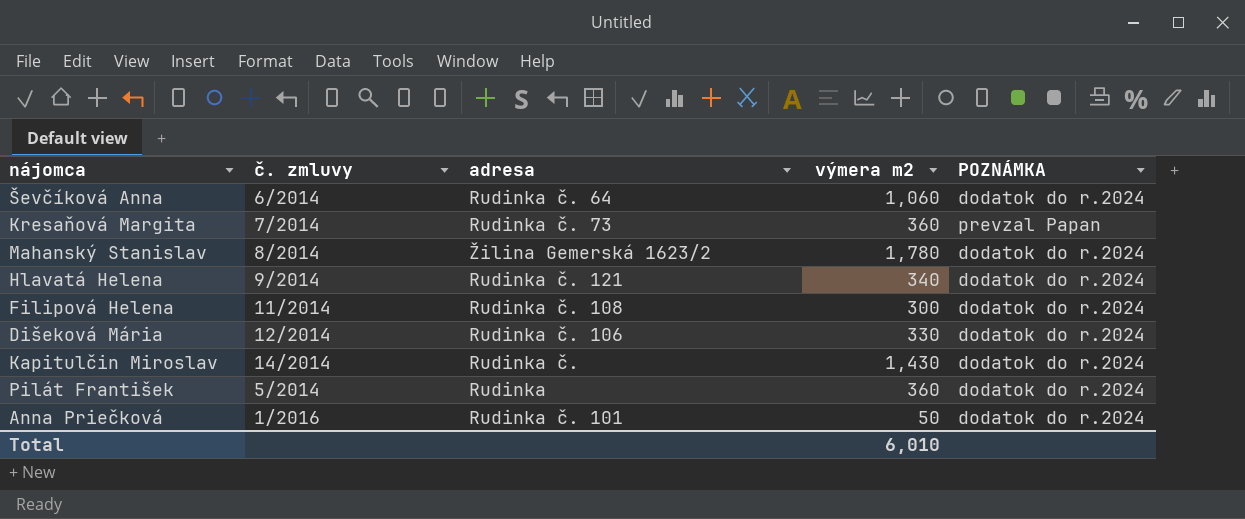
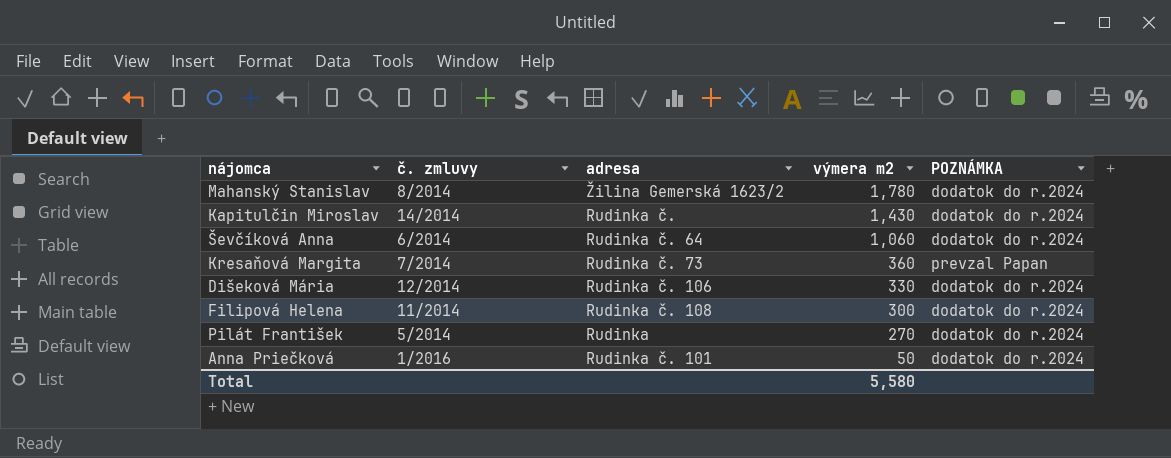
row order: none -> výmera m2 descending
row Hlavatá Helena: 9/2014 | Rudinka č. 121 | 340 | dodatok do r.2024 -> none
Pilát František | výmera m2: 360 -> 270
Total | výmera m2: 6,010 -> 5,580

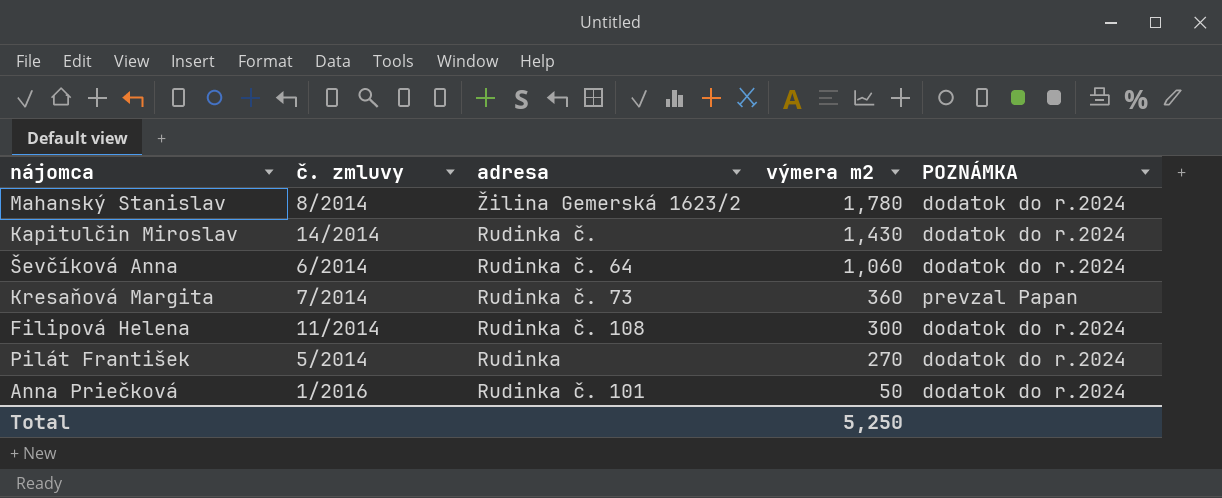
row Dišeková Mária: 12/2014 | Rudinka č. 106 | 330 | dodatok do r.2024 -> none
Total | výmera m2: 5,580 -> 5,250

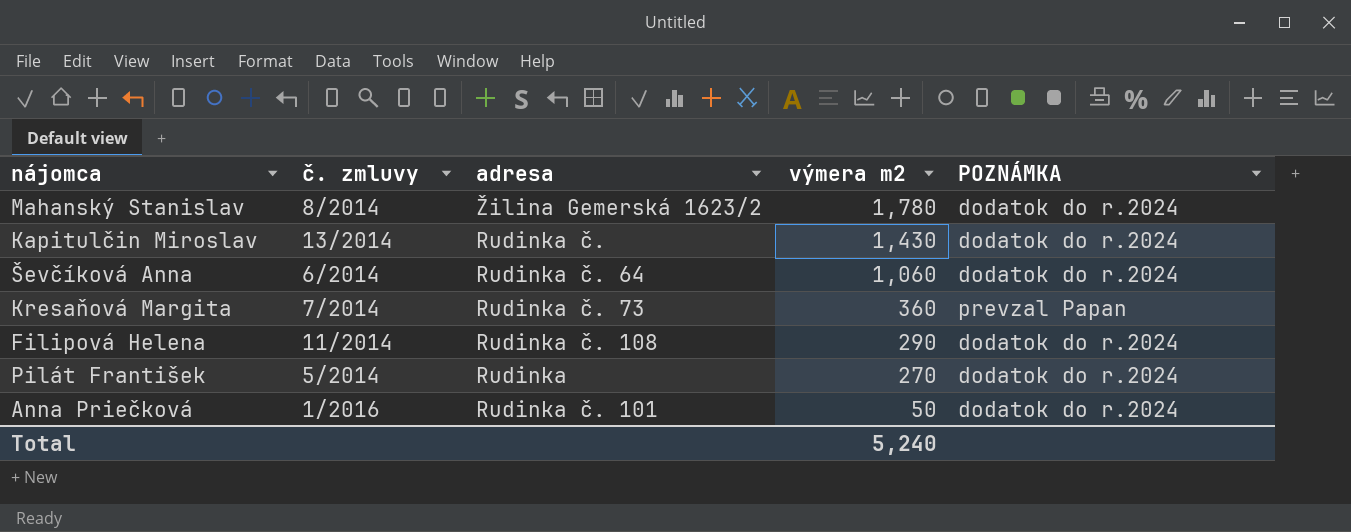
Kapitulčin Miroslav | č. zmluvy: 14/2014 -> 13/2014
Filipová Helena | výmera m2: 300 -> 290
Total | výmera m2: 5,250 -> 5,240

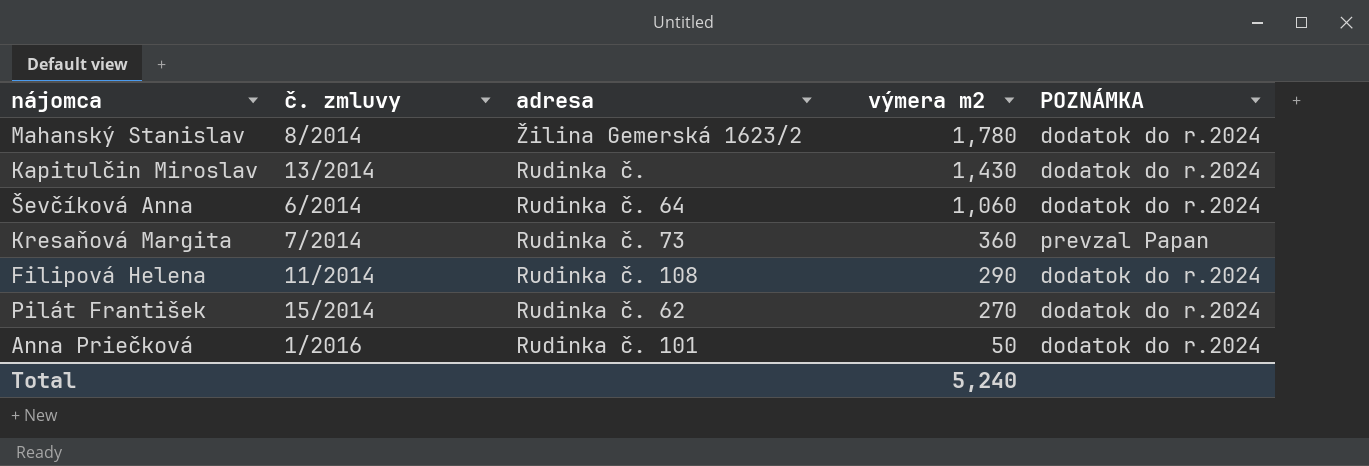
Pilát František | č. zmluvy: 5/2014 -> 15/2014
Pilát František | adresa: Rudinka -> Rudinka č. 62

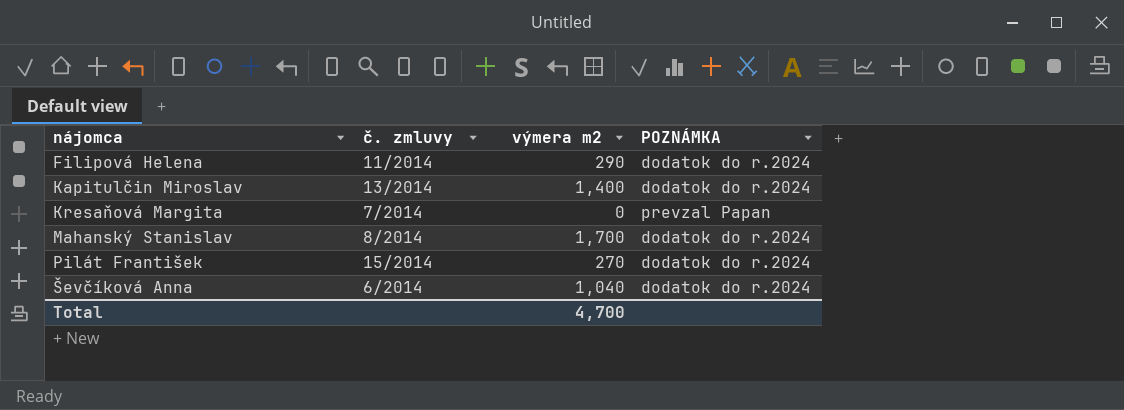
row order: výmera m2 descending -> nájomca ascending
column adresa | position: 3 -> none
row Anna Priečková: 1/2016 | Rudinka č. 101 | 50 | dodatok do r.2024 -> none
Kapitulčin Miroslav | výmera m2: 1,430 -> 1,400
Kresaňová Margita | výmera m2: 360 -> 0
Mahanský Stanislav | výmera m2: 1,780 -> 1,700
Ševčíková Anna | výmera m2: 1,060 -> 1,040
Total | výmera m2: 5,240 -> 4,700

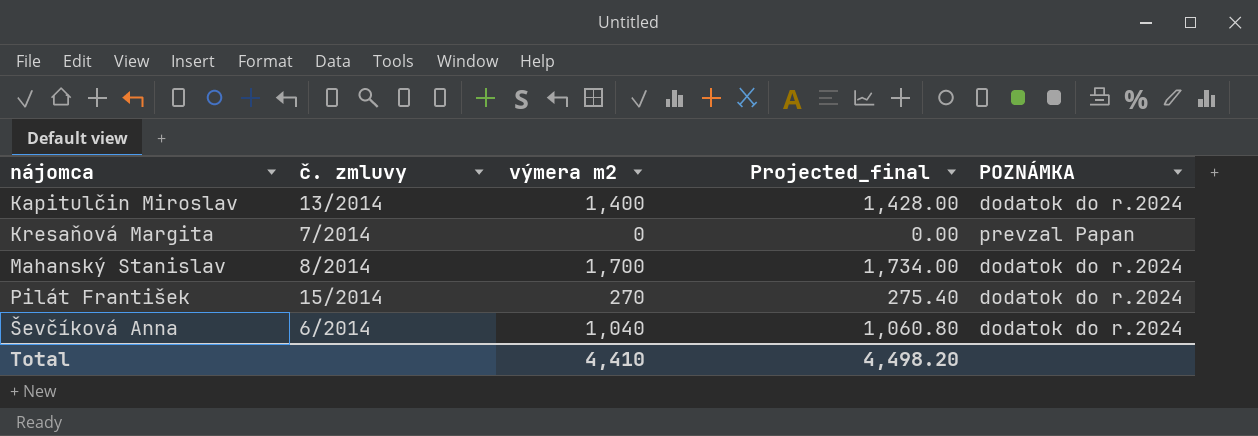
column Projected_final | formula: none -> [výmera m2] * 1.02
row Filipová Helena: 11/2014 | 290 | dodatok do r.2024 -> none
Total | výmera m2: 4,700 -> 4,410

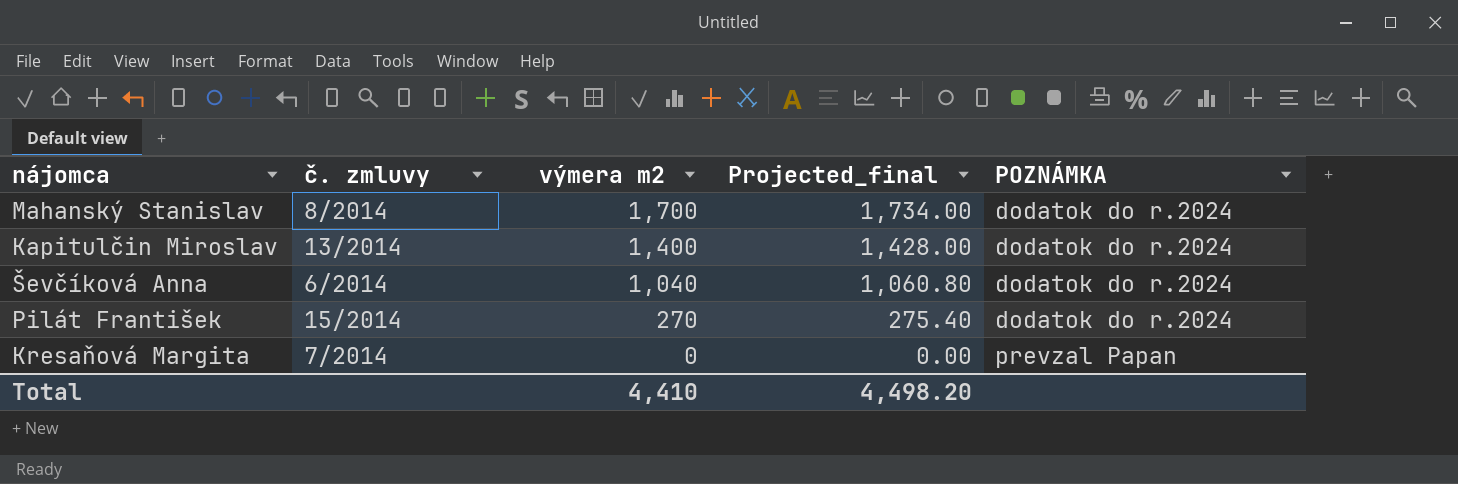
row order: nájomca ascending -> výmera m2 descending

